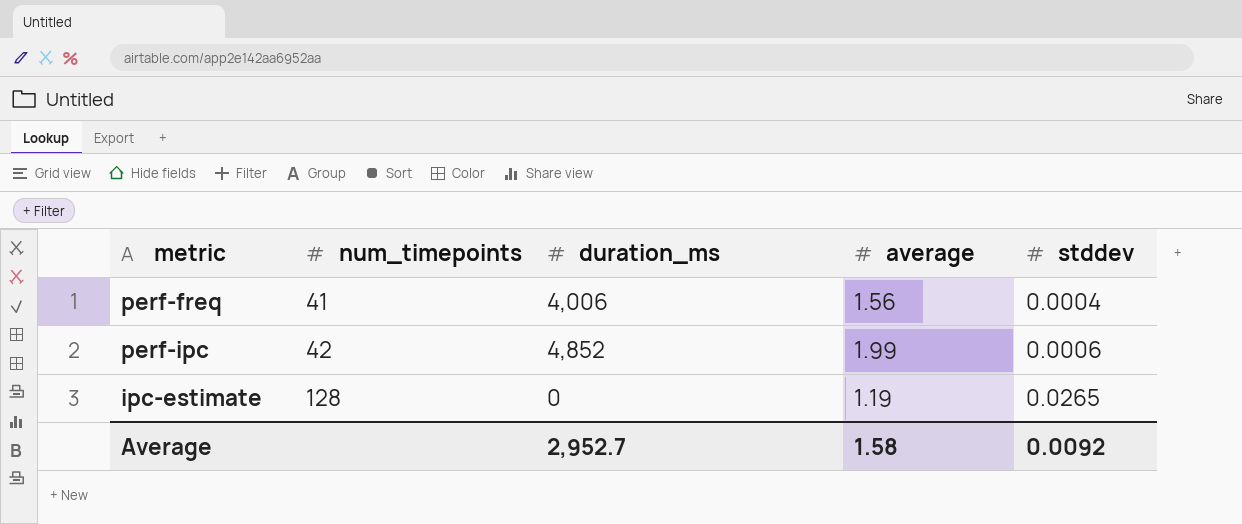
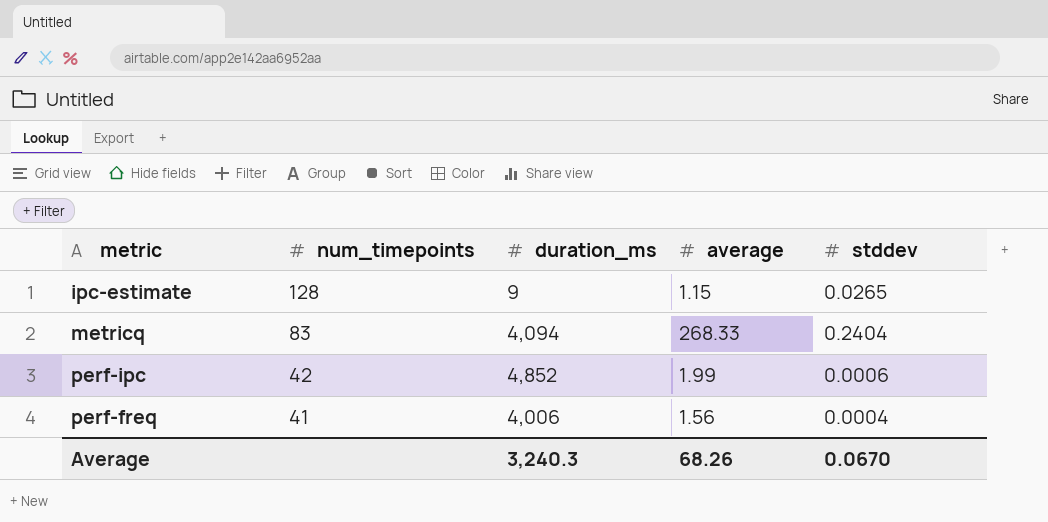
row order: num_timepoints ascending -> num_timepoints descending
ipc-estimate | duration_ms: 0 -> 9
ipc-estimate | average: 1.19 -> 1.15
row metricq: none -> 83 | 4,094 | 268.33 | 0.2404
Average | duration_ms: 2,952.7 -> 3,240.3
Average | average: 1.58 -> 68.26
Average | stddev: 0.0092 -> 0.0670

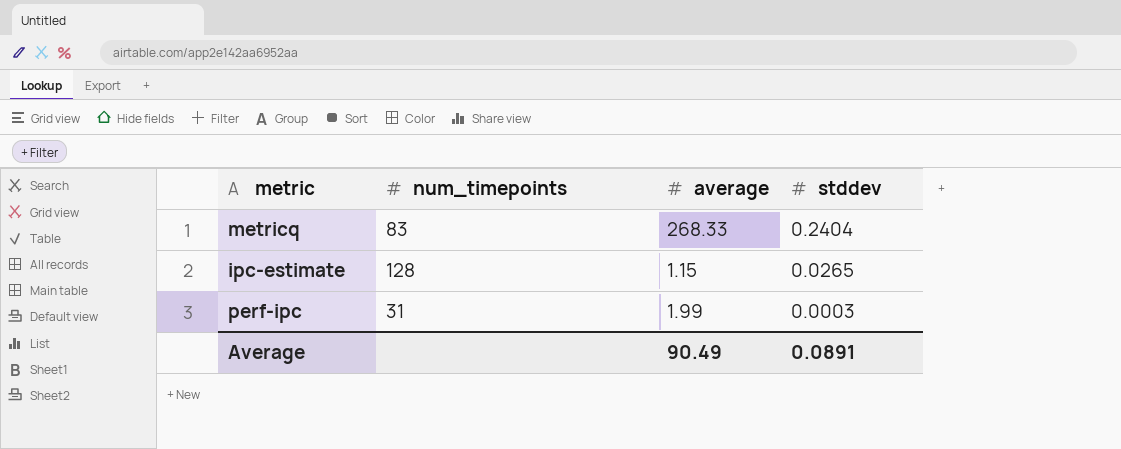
row order: num_timepoints descending -> stddev descending
column duration_ms | position: 3 -> none
row perf-freq: 41 | 4,006 | 1.56 | 0.0004 -> none
perf-ipc | num_timepoints: 42 -> 31
perf-ipc | stddev: 0.0006 -> 0.0003
Average | average: 68.26 -> 90.49
Average | stddev: 0.0670 -> 0.0891

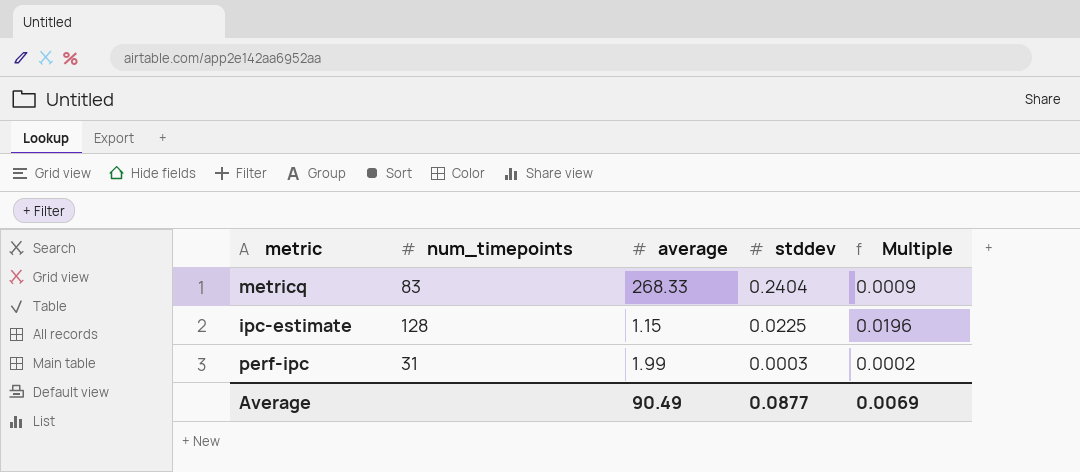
column Multiple | formula: none -> [stddev] / [average]
ipc-estimate | stddev: 0.0265 -> 0.0225
Average | stddev: 0.0891 -> 0.0877

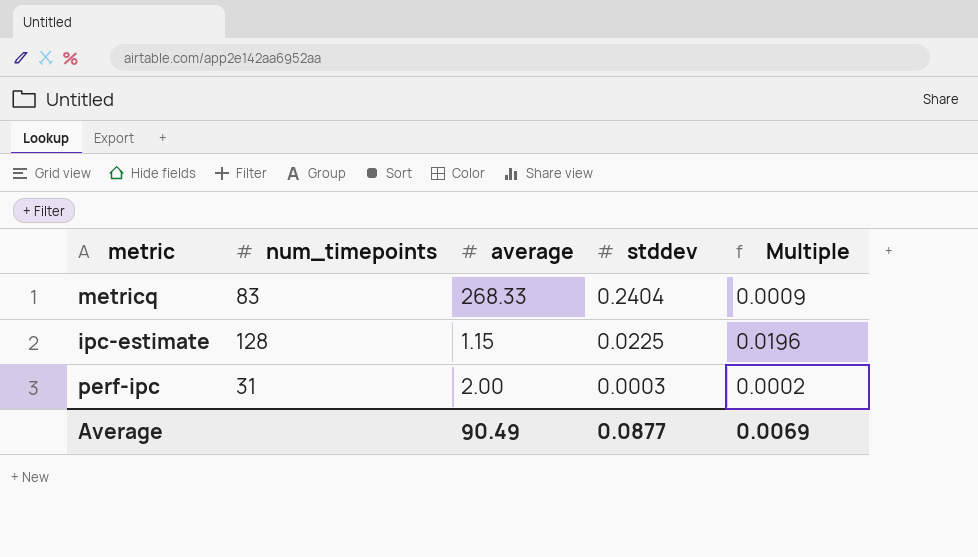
perf-ipc | average: 1.99 -> 2.00

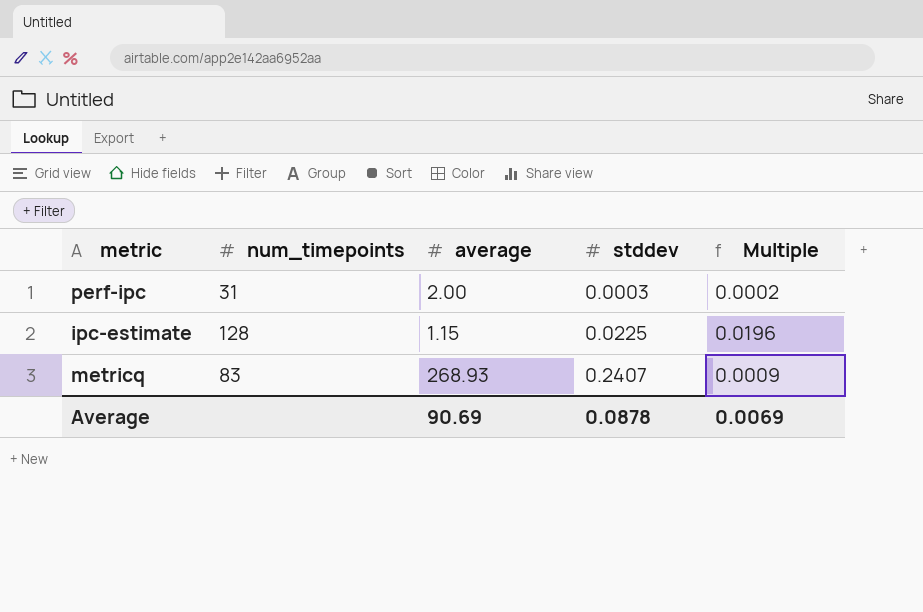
row order: stddev descending -> stddev ascending
metricq | average: 268.33 -> 268.93
metricq | stddev: 0.2404 -> 0.2407
Average | average: 90.49 -> 90.69
Average | stddev: 0.0877 -> 0.0878

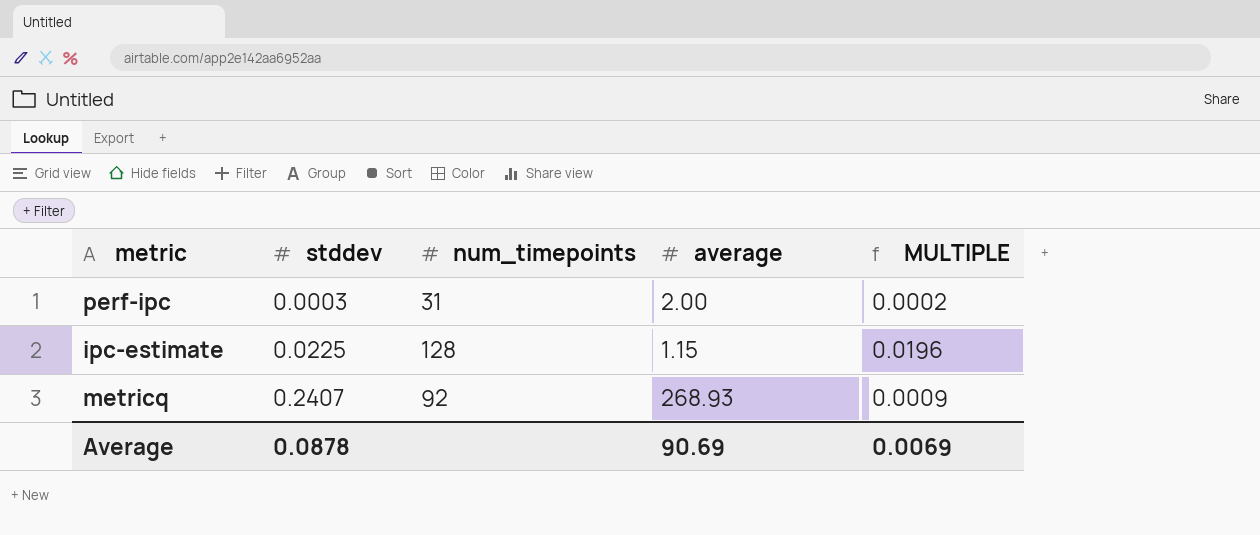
column stddev | position: 4 -> 2
column name: Multiple -> MULTIPLE
metricq | num_timepoints: 83 -> 92

